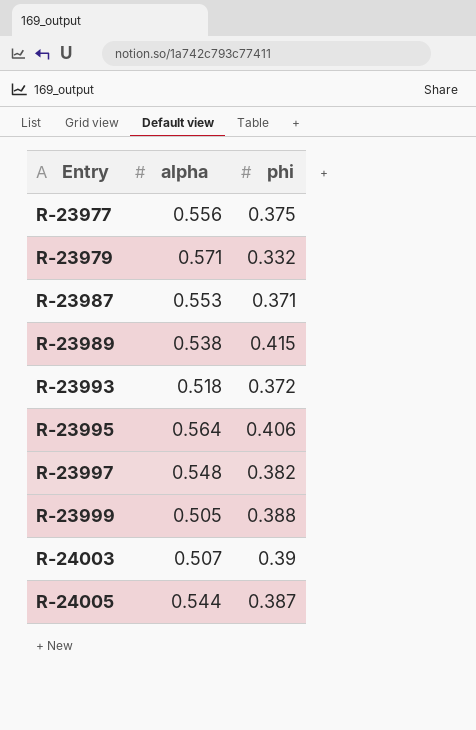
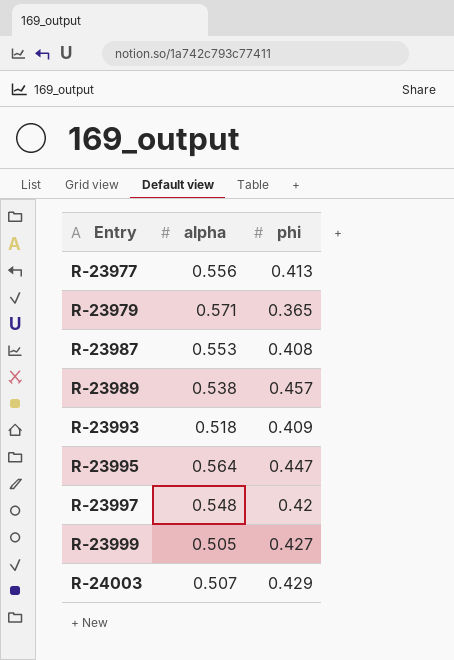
row R-24005: 0.544 | 0.387 -> none
R-23977 | phi: 0.375 -> 0.413
R-23979 | phi: 0.332 -> 0.365
R-23987 | phi: 0.371 -> 0.408
R-23989 | phi: 0.415 -> 0.457
R-23993 | phi: 0.372 -> 0.409
R-23995 | phi: 0.406 -> 0.447
R-23997 | phi: 0.382 -> 0.42
R-23999 | phi: 0.388 -> 0.427
R-24003 | phi: 0.39 -> 0.429

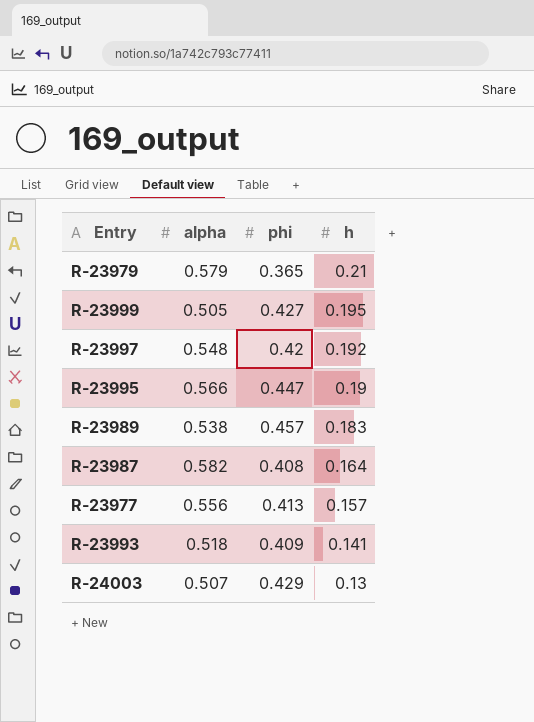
row order: Entry ascending -> h descending
column h | position: none -> 4
R-23979 | alpha: 0.571 -> 0.579
R-23995 | alpha: 0.564 -> 0.566
R-23987 | alpha: 0.553 -> 0.582

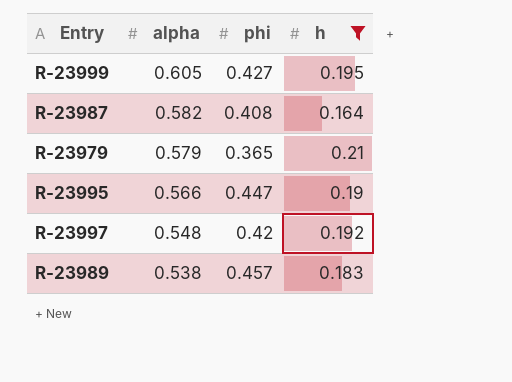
filter: none -> h >= 0.164
row order: h descending -> alpha descending
R-23999 | alpha: 0.505 -> 0.605

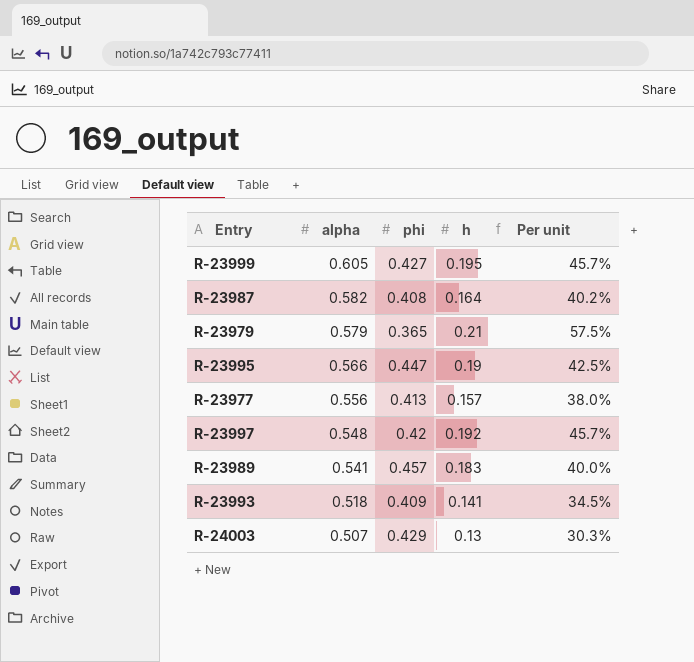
filter: h >= 0.164 -> none
column Per unit | formula: none -> [h] / [phi]
R-23989 | alpha: 0.538 -> 0.541

